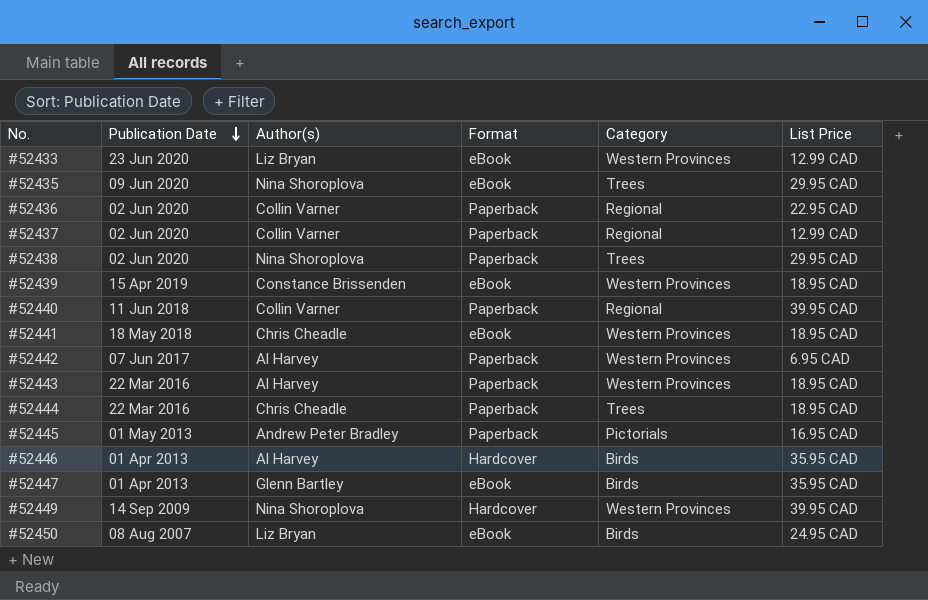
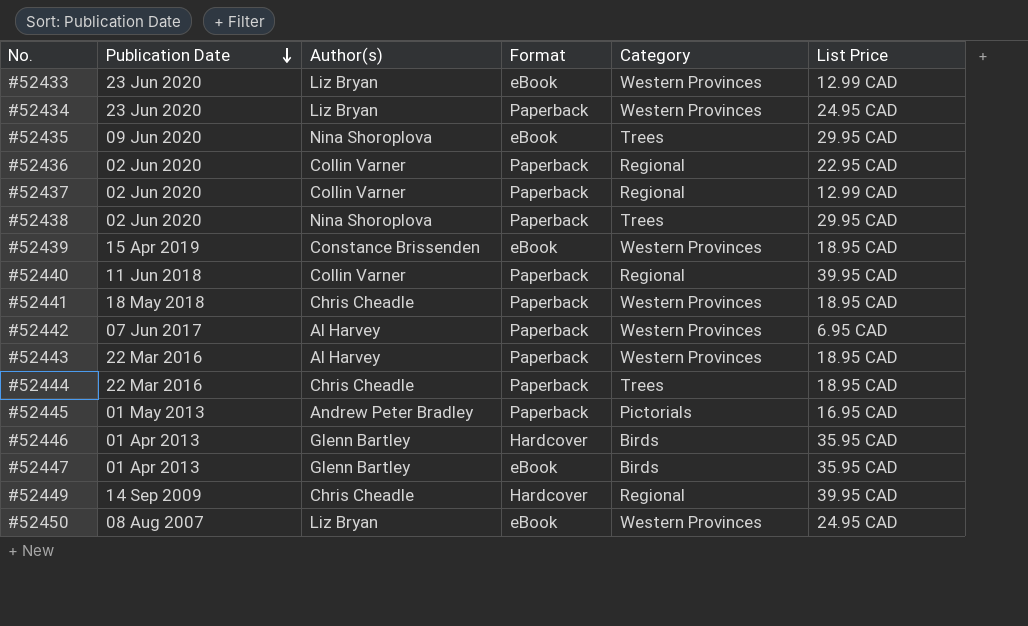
row #52434: none -> 23 Jun 2020 | Liz Bryan | Paperback | Western Provinces | 24.95 CAD
#52441 | Format: eBook -> Paperback
#52446 | Author(s): Al Harvey -> Glenn Bartley
#52449 | Author(s): Nina Shoroplova -> Chris Cheadle
#52449 | Category: Western Provinces -> Regional
#52450 | Category: Birds -> Western Provinces

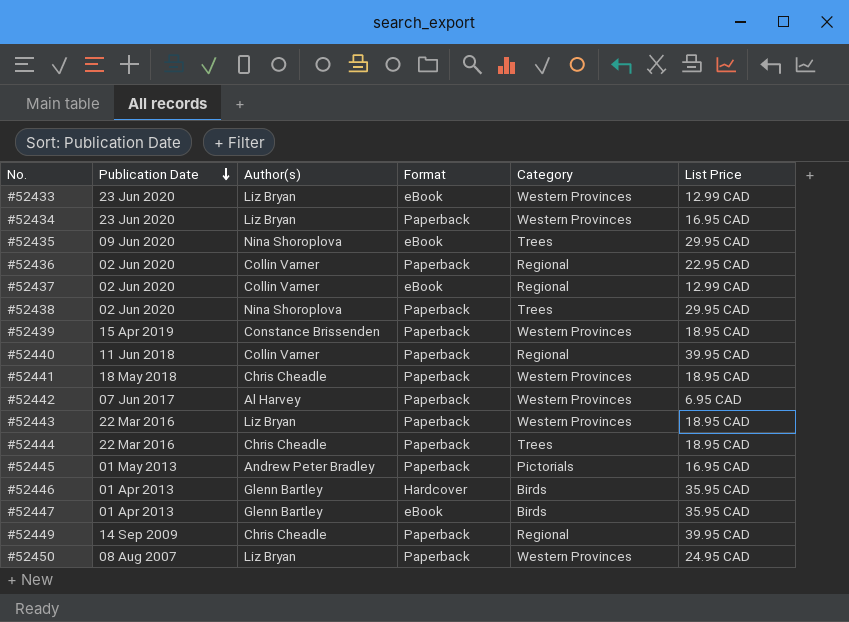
#52434 | List Price: 24.95 CAD -> 16.95 CAD
#52437 | Format: Paperback -> eBook
#52439 | Format: eBook -> Paperback
#52443 | Author(s): Al Harvey -> Liz Bryan
#52449 | Format: Hardcover -> Paperback
#52450 | Format: eBook -> Paperback

